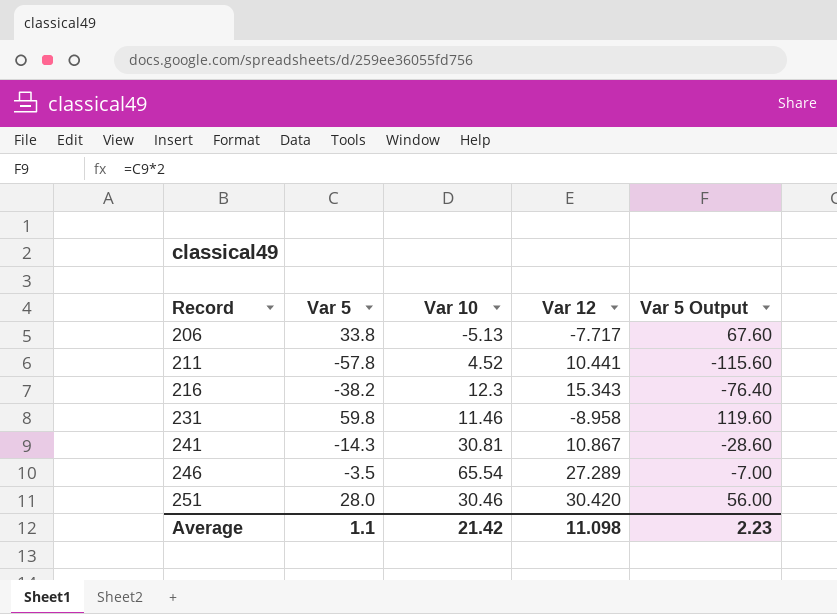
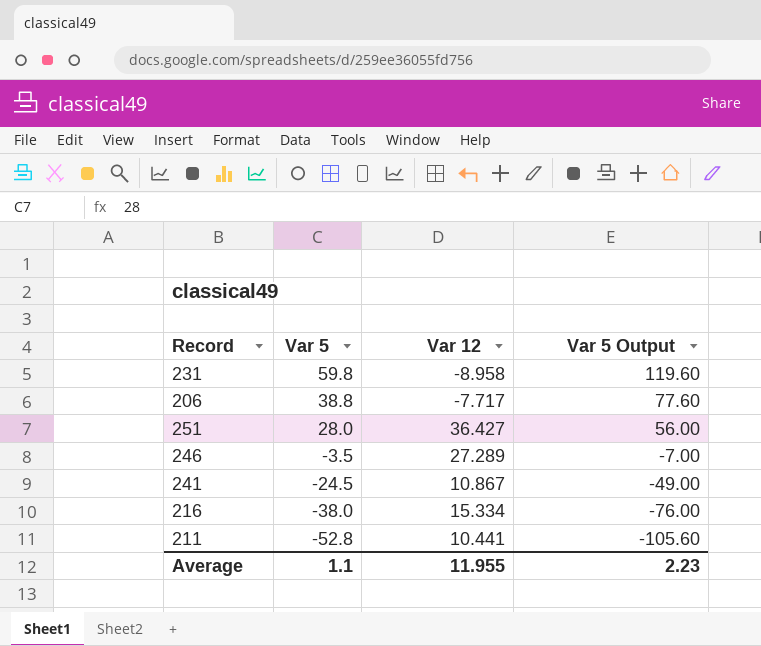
row order: Record ascending -> Var 5 descending
column Var 10 | position: 3 -> none
206 | Var 5: 33.8 -> 38.8
206 | Var 5 Output: 67.60 -> 77.60
251 | Var 12: 30.420 -> 36.427
241 | Var 5: -14.3 -> -24.5
241 | Var 5 Output: -28.60 -> -49.00
216 | Var 5: -38.2 -> -38.0
216 | Var 12: 15.343 -> 15.334
216 | Var 5 Output: -76.40 -> -76.00
211 | Var 5: -57.8 -> -52.8
211 | Var 5 Output: -115.60 -> -105.60
Average | Var 12: 11.098 -> 11.955

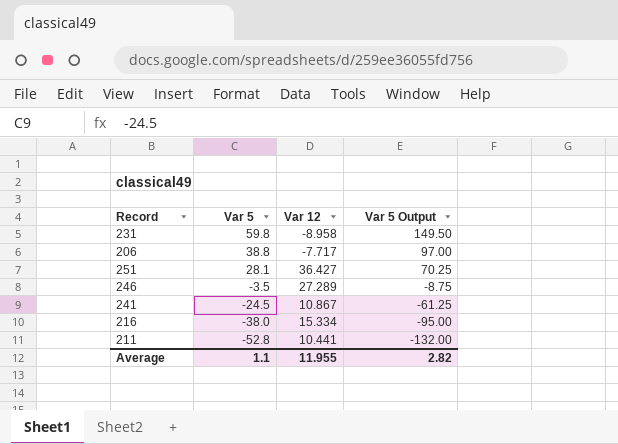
column Var 5 Output | formula: [Var 5] * 2 -> [Var 5] * 2.5
251 | Var 5: 28.0 -> 28.1
Average | Var 5 Output: 2.23 -> 2.82

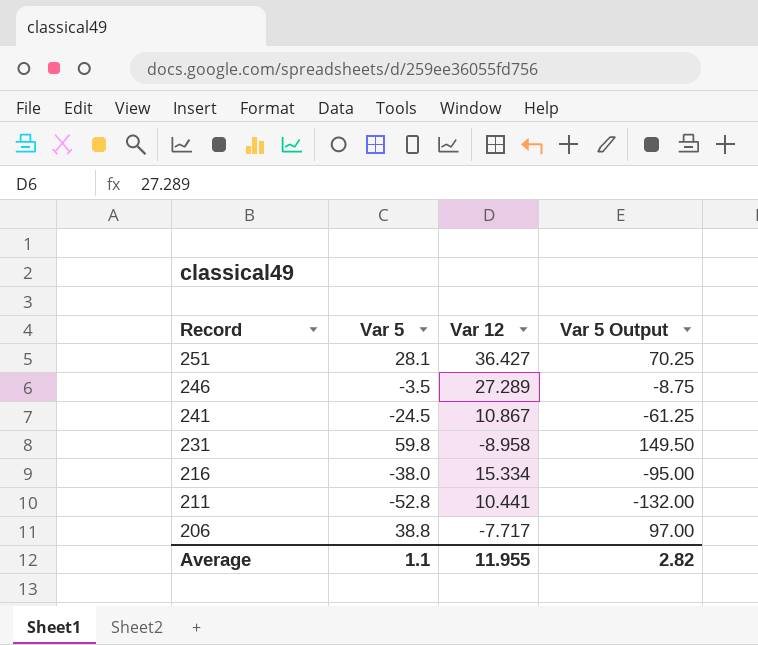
row order: Var 5 descending -> Record descending

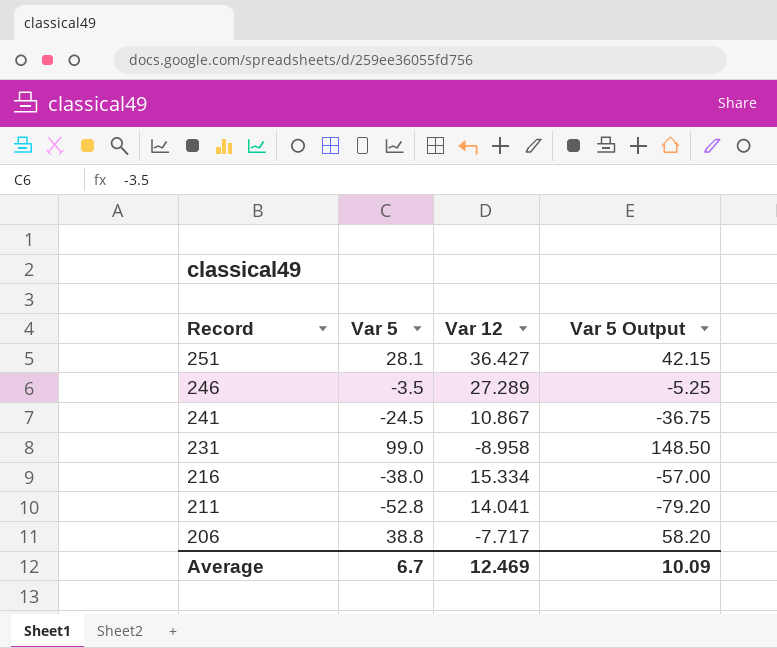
column Var 5 Output | formula: [Var 5] * 2.5 -> [Var 5] * 1.5
231 | Var 5: 59.8 -> 99.0
211 | Var 12: 10.441 -> 14.041
Average | Var 5: 1.1 -> 6.7
Average | Var 12: 11.955 -> 12.469
Average | Var 5 Output: 2.82 -> 10.09

